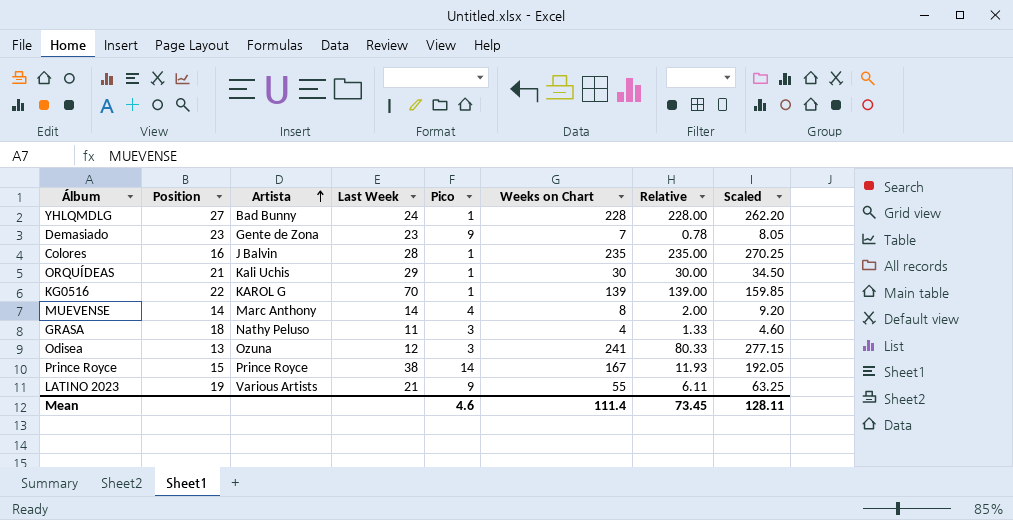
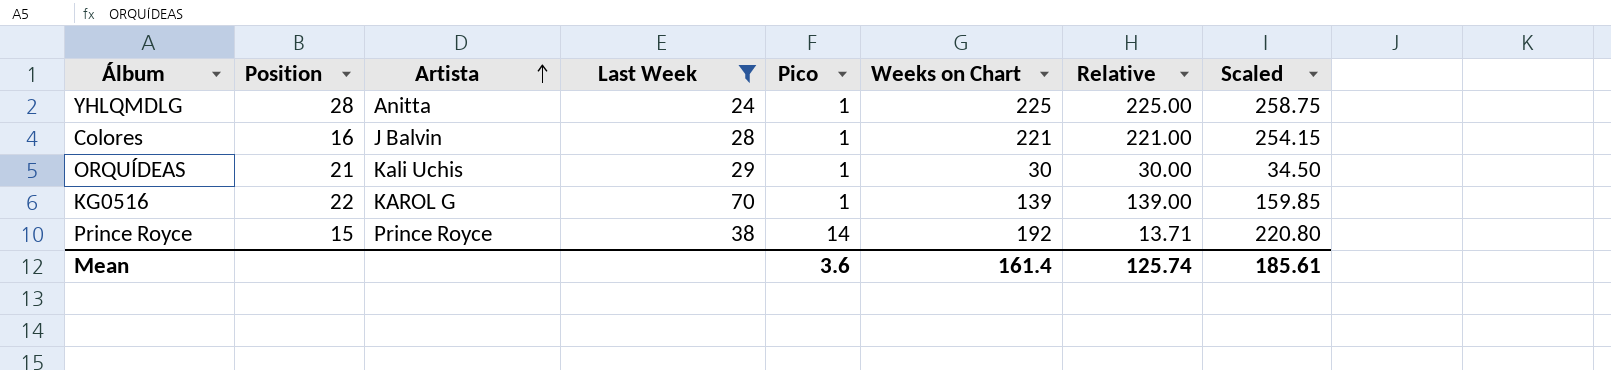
filter: none -> Last Week >= 24
YHLQMDLG | Position: 27 -> 28
YHLQMDLG | Artista: Bad Bunny -> Anitta
YHLQMDLG | Weeks on Chart: 228 -> 225
YHLQMDLG | Relative: 228.00 -> 225.00
YHLQMDLG | Scaled: 262.20 -> 258.75
Colores | Weeks on Chart: 235 -> 221
Colores | Relative: 235.00 -> 221.00
Colores | Scaled: 270.25 -> 254.15
Prince Royce | Weeks on Chart: 167 -> 192
Prince Royce | Relative: 11.93 -> 13.71
Prince Royce | Scaled: 192.05 -> 220.80
Mean | Pico: 4.6 -> 3.6
Mean | Weeks on Chart: 111.4 -> 161.4
Mean | Relative: 73.45 -> 125.74
Mean | Scaled: 128.11 -> 185.61

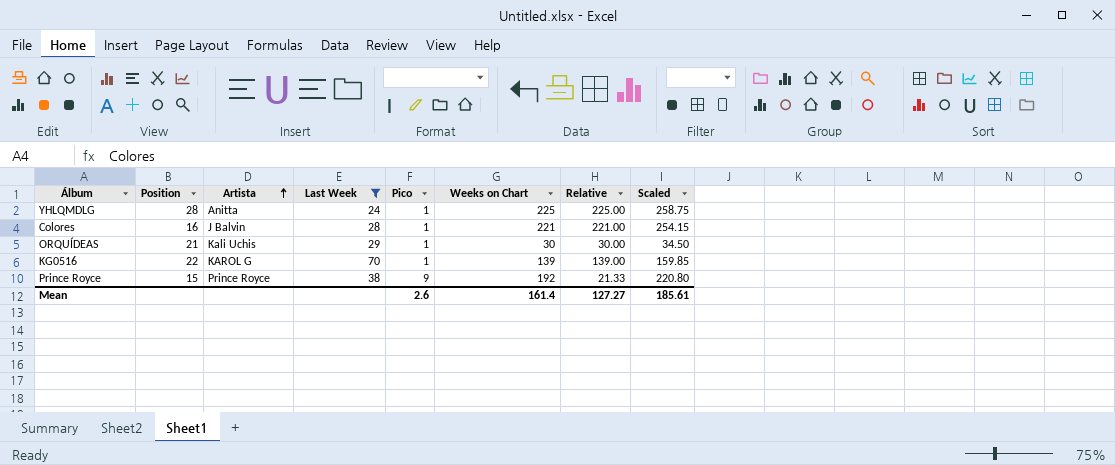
Prince Royce | Pico: 14 -> 9
Prince Royce | Relative: 13.71 -> 21.33
Mean | Pico: 3.6 -> 2.6
Mean | Relative: 125.74 -> 127.27

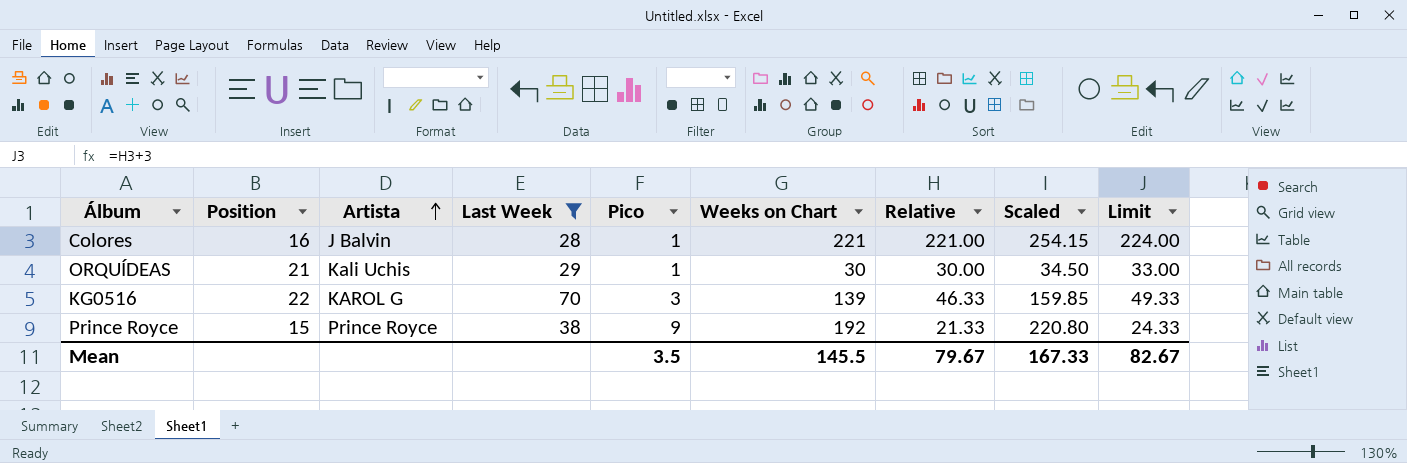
column Limit | formula: none -> [Relative] + 3
row YHLQMDLG: 28 | Anitta | 24 | 1 | 225 | 225.00 | 258.75 -> none
KG0516 | Pico: 1 -> 3
KG0516 | Relative: 139.00 -> 46.33
Mean | Pico: 2.6 -> 3.5
Mean | Weeks on Chart: 161.4 -> 145.5
Mean | Relative: 127.27 -> 79.67
Mean | Scaled: 185.61 -> 167.33

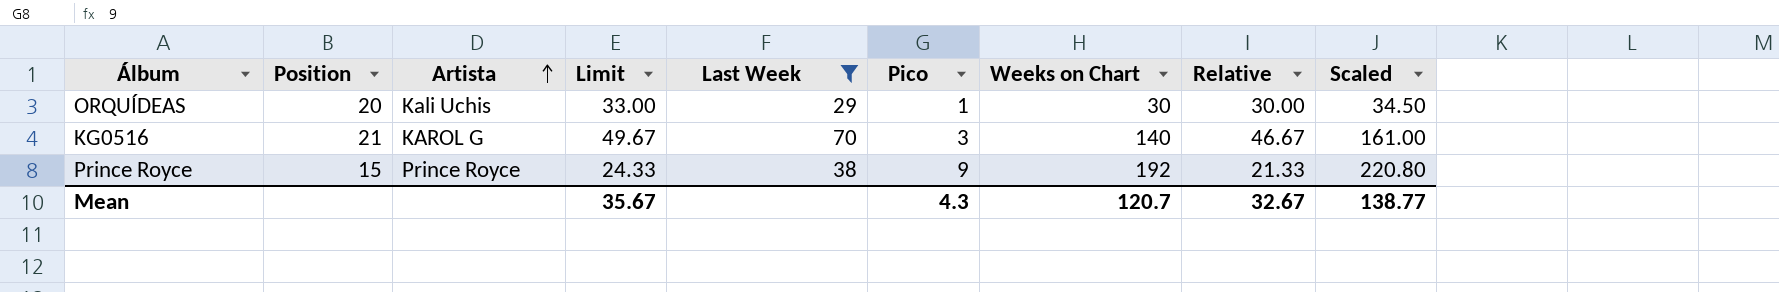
column Limit | position: 9 -> 4
row Colores: 16 | J Balvin | 28 | 1 | 221 | 221.00 | 254.15 | 224.00 -> none
ORQUÍDEAS | Position: 21 -> 20
KG0516 | Position: 22 -> 21
KG0516 | Limit: 49.33 -> 49.67
KG0516 | Weeks on Chart: 139 -> 140
KG0516 | Relative: 46.33 -> 46.67
KG0516 | Scaled: 159.85 -> 161.00
Mean | Limit: 82.67 -> 35.67
Mean | Pico: 3.5 -> 4.3
Mean | Weeks on Chart: 145.5 -> 120.7
Mean | Relative: 79.67 -> 32.67
Mean | Scaled: 167.33 -> 138.77

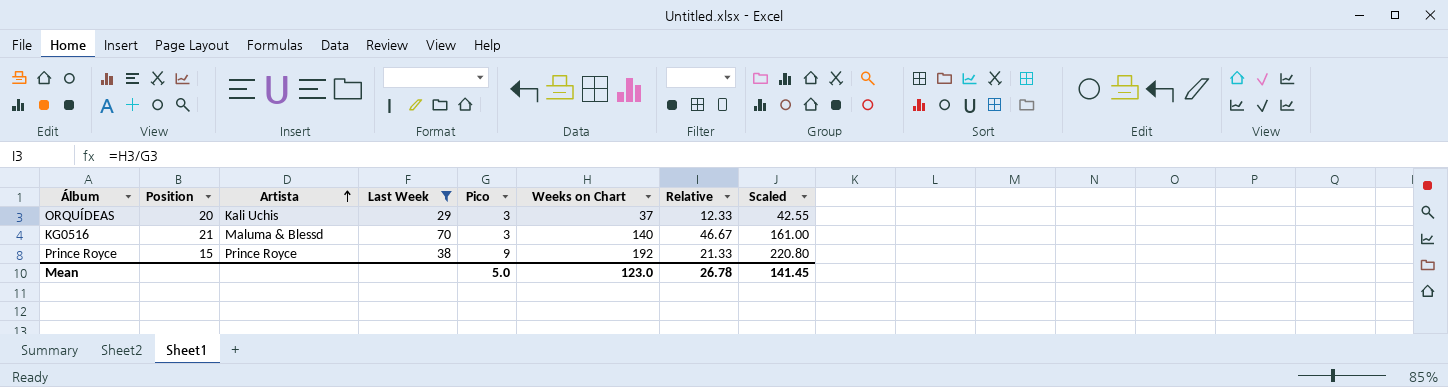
column Limit | formula: [Relative] + 3 -> none
ORQUÍDEAS | Pico: 1 -> 3
ORQUÍDEAS | Weeks on Chart: 30 -> 37
ORQUÍDEAS | Relative: 30.00 -> 12.33
ORQUÍDEAS | Scaled: 34.50 -> 42.55
KG0516 | Artista: KAROL G -> Maluma & Blessd
Mean | Pico: 4.3 -> 5.0
Mean | Weeks on Chart: 120.7 -> 123.0
Mean | Relative: 32.67 -> 26.78
Mean | Scaled: 138.77 -> 141.45

